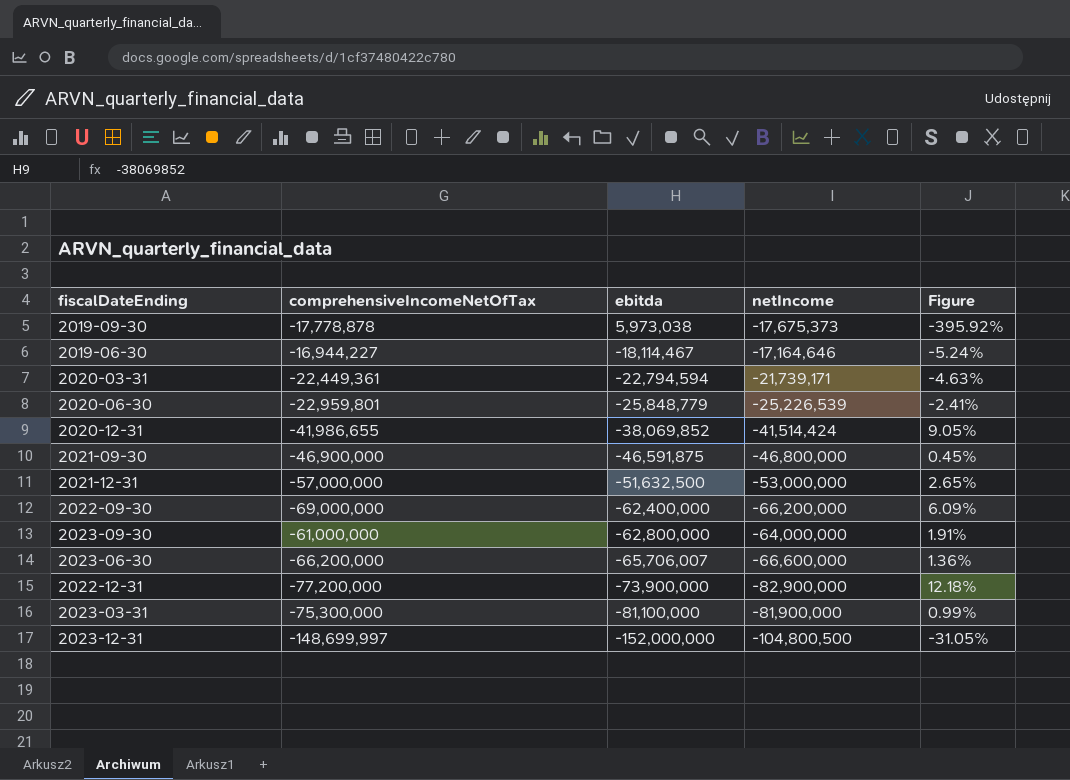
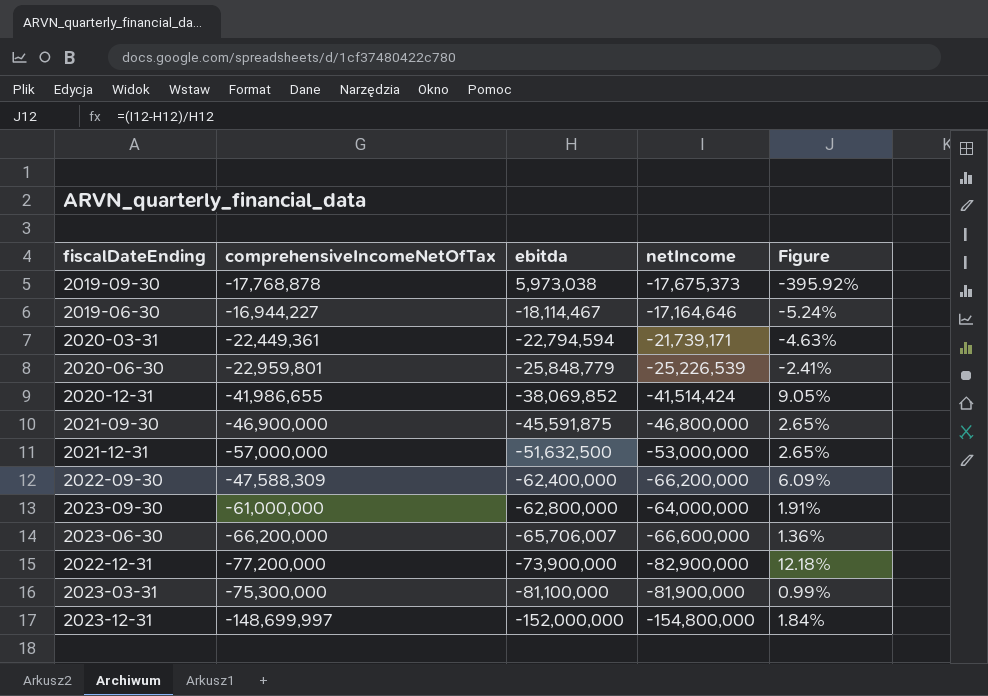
2019-09-30 | comprehensiveIncomeNetOfTax: -17,778,878 -> -17,768,878
2021-09-30 | ebitda: -46,591,875 -> -45,591,875
2021-09-30 | Figure: 0.45% -> 2.65%
2022-09-30 | comprehensiveIncomeNetOfTax: -69,000,000 -> -47,588,309
2023-12-31 | netIncome: -104,800,500 -> -154,800,000
2023-12-31 | Figure: -31.05% -> 1.84%

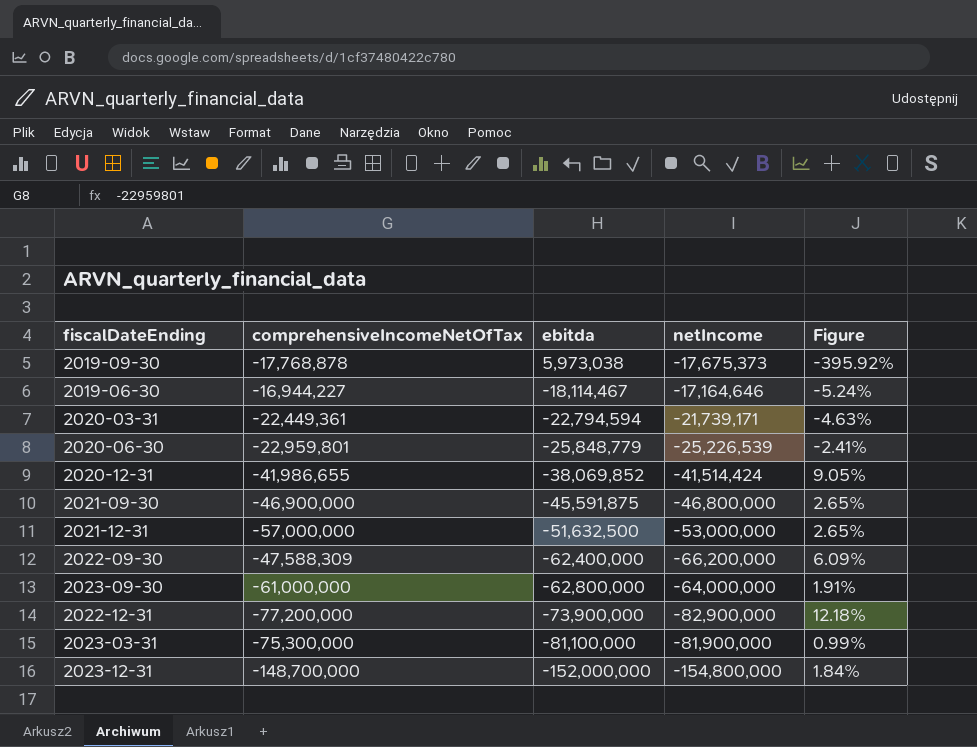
row 2023-06-30: -66,200,000 | -65,706,007 | -66,600,000 | 1.36% -> none
2023-12-31 | comprehensiveIncomeNetOfTax: -148,699,997 -> -148,700,000

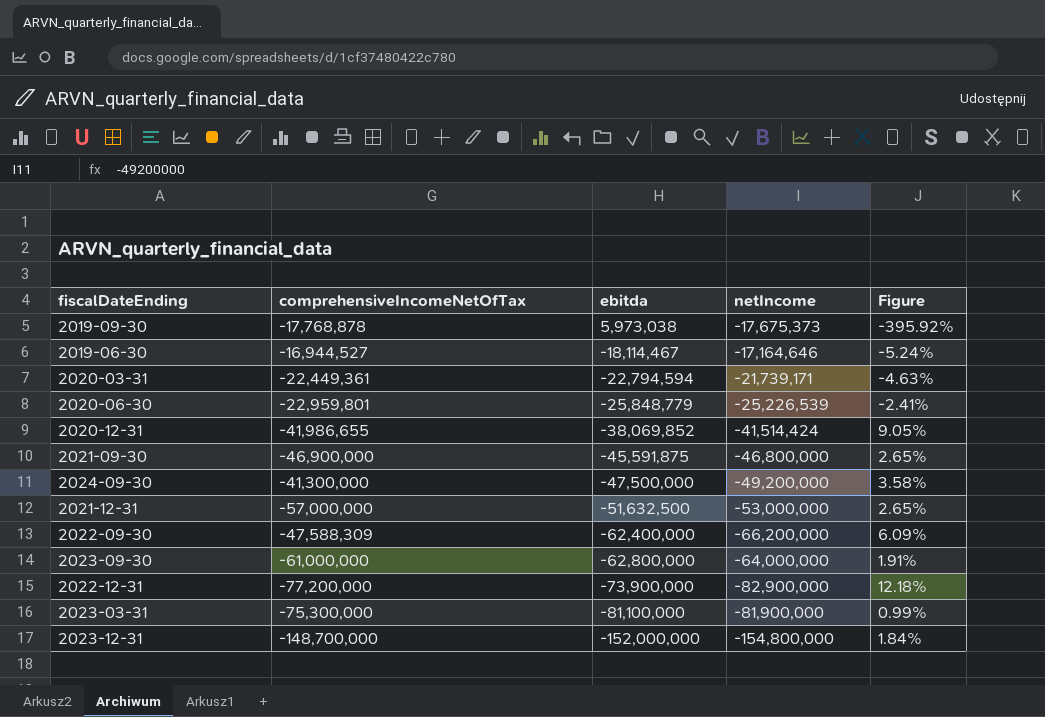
2019-06-30 | comprehensiveIncomeNetOfTax: -16,944,227 -> -16,944,527
row 2024-09-30: none -> -41,300,000 | -47,500,000 | -49,200,000 | 3.58%

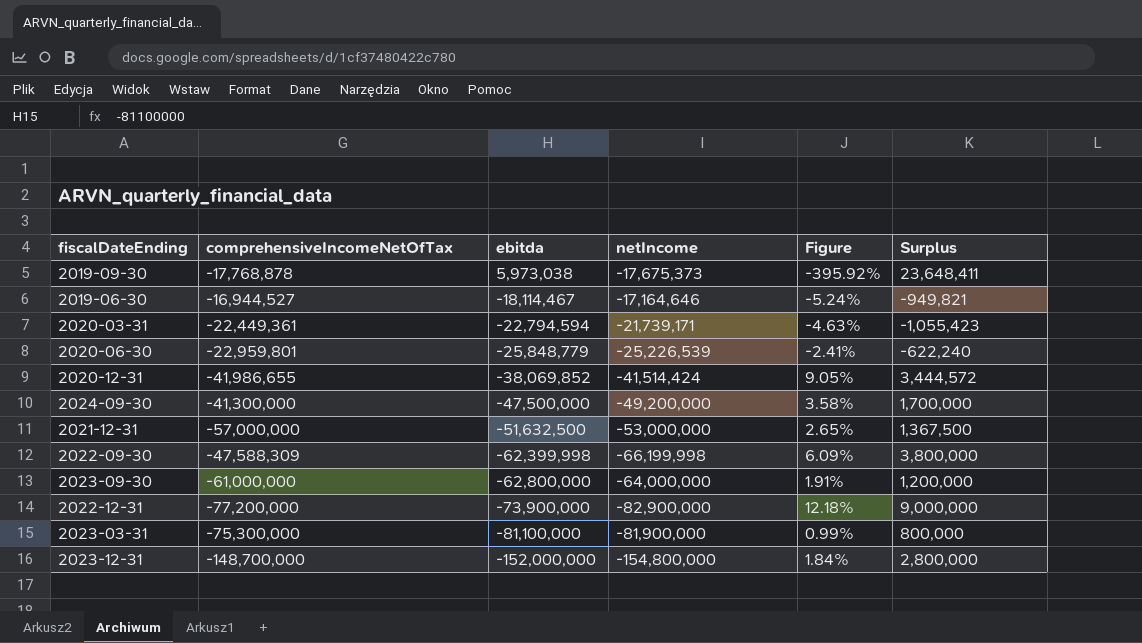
column Surplus | formula: none -> [ebitda] - [netIncome]
row 2021-09-30: -46,900,000 | -45,591,875 | -46,800,000 | 2.65% -> none
2022-09-30 | ebitda: -62,400,000 -> -62,399,998
2022-09-30 | netIncome: -66,200,000 -> -66,199,998

